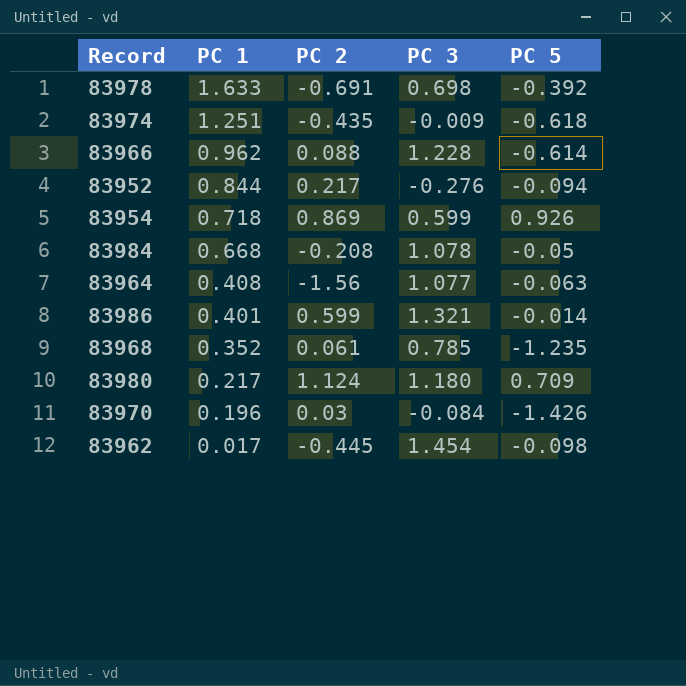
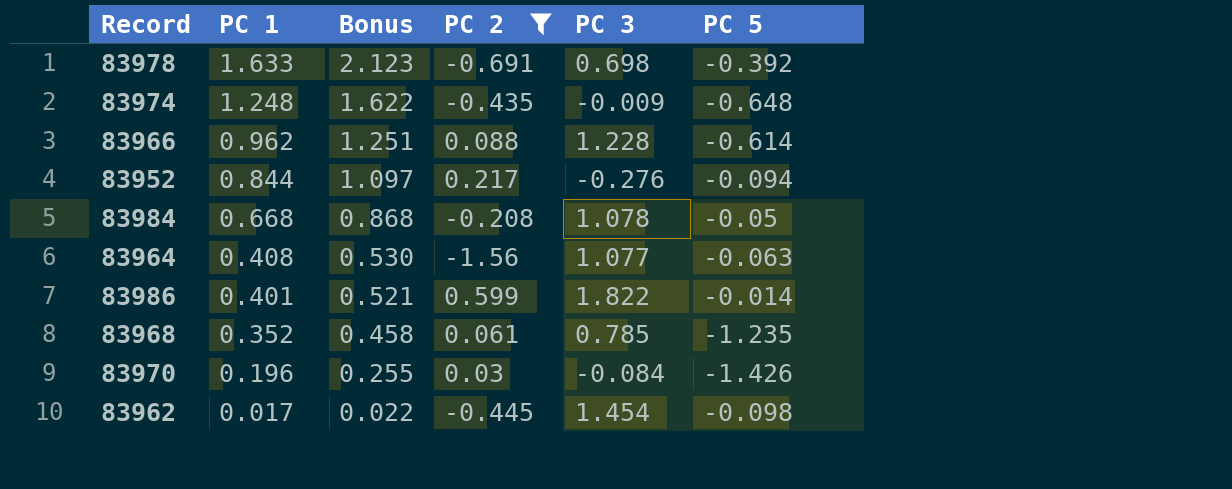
filter: none -> PC 2 <= 0.599
column Bonus | formula: none -> [PC 1] * 1.3
83974 | PC 1: 1.251 -> 1.248
83974 | PC 5: -0.618 -> -0.648
83986 | PC 3: 1.321 -> 1.822

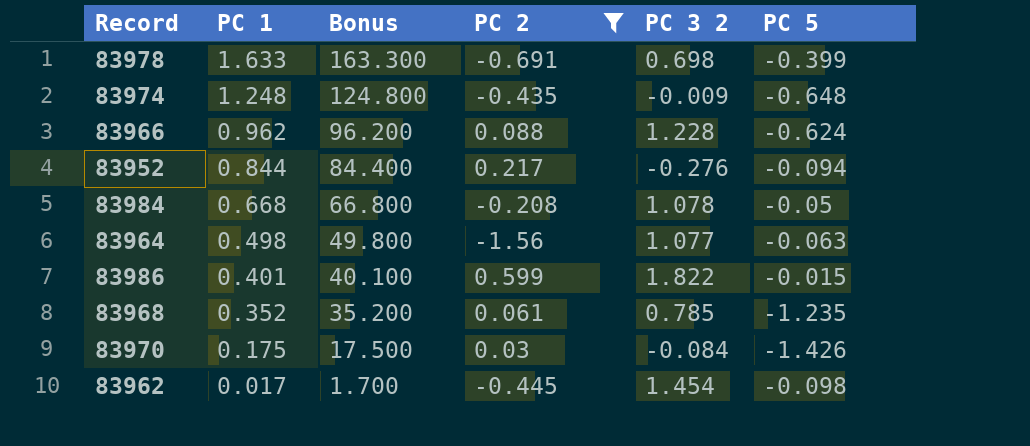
column Bonus | formula: [PC 1] * 1.3 -> [PC 1] * 100
column name: PC 3 -> PC 3 2
83978 | PC 5: -0.392 -> -0.399
83966 | PC 5: -0.614 -> -0.624
83964 | PC 1: 0.408 -> 0.498
83986 | PC 5: -0.014 -> -0.015
83970 | PC 1: 0.196 -> 0.175

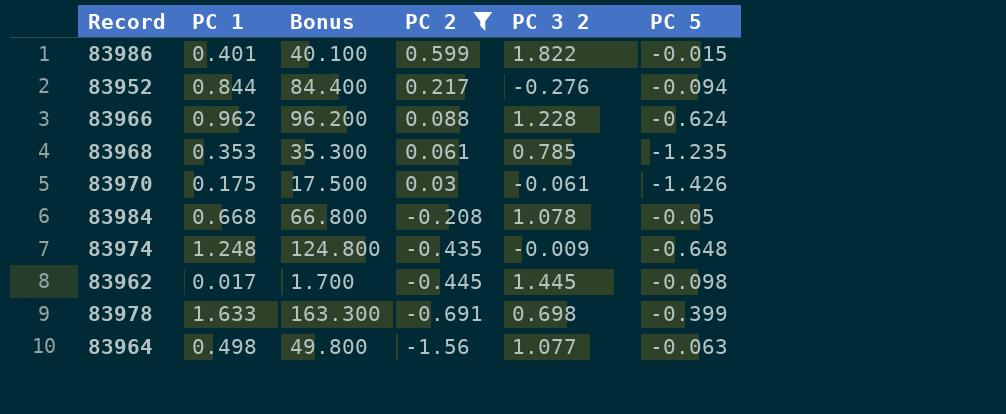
row order: PC 1 descending -> PC 2 descending
83968 | PC 1: 0.352 -> 0.353
83968 | Bonus: 35.200 -> 35.300
83970 | PC 3 2: -0.084 -> -0.061
83962 | PC 3 2: 1.454 -> 1.445

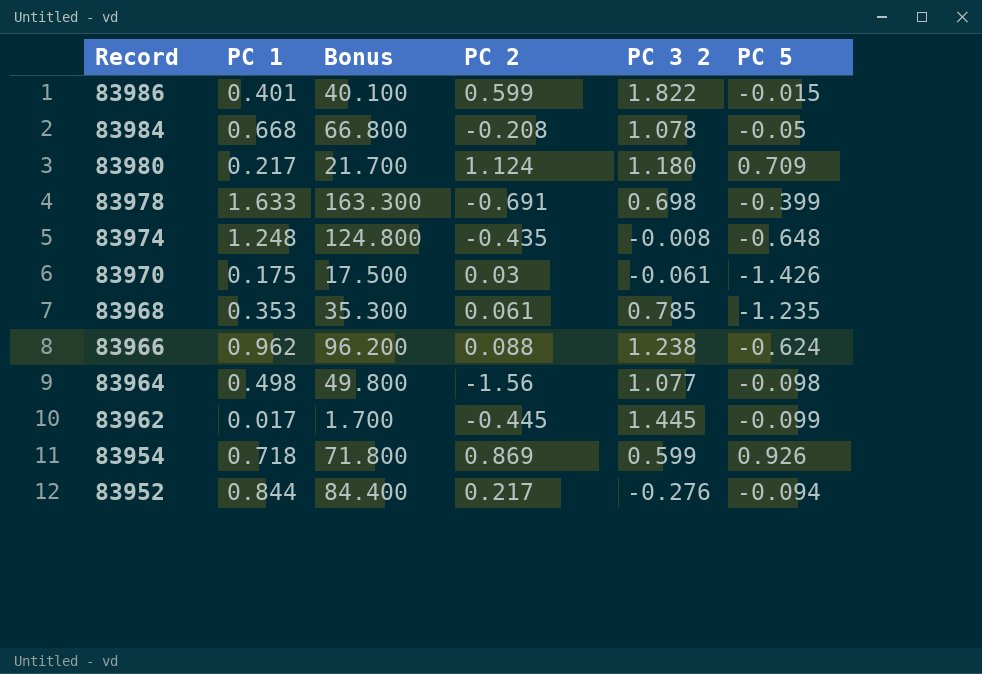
filter: PC 2 <= 0.599 -> none
row order: PC 2 descending -> Record descending
83974 | PC 3 2: -0.009 -> -0.008
83966 | PC 3 2: 1.228 -> 1.238
83964 | PC 5: -0.063 -> -0.098
83962 | PC 5: -0.098 -> -0.099

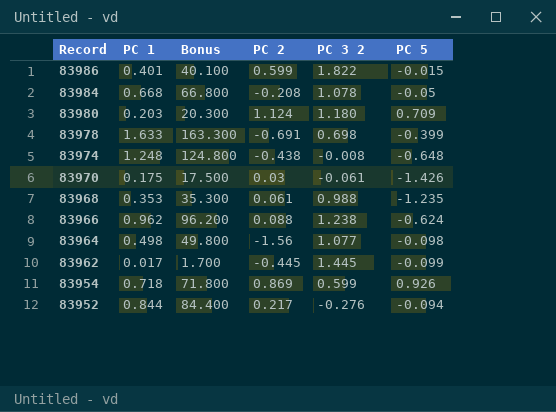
83980 | PC 1: 0.217 -> 0.203
83980 | Bonus: 21.700 -> 20.300
83974 | PC 2: -0.435 -> -0.438
83968 | PC 3 2: 0.785 -> 0.988

